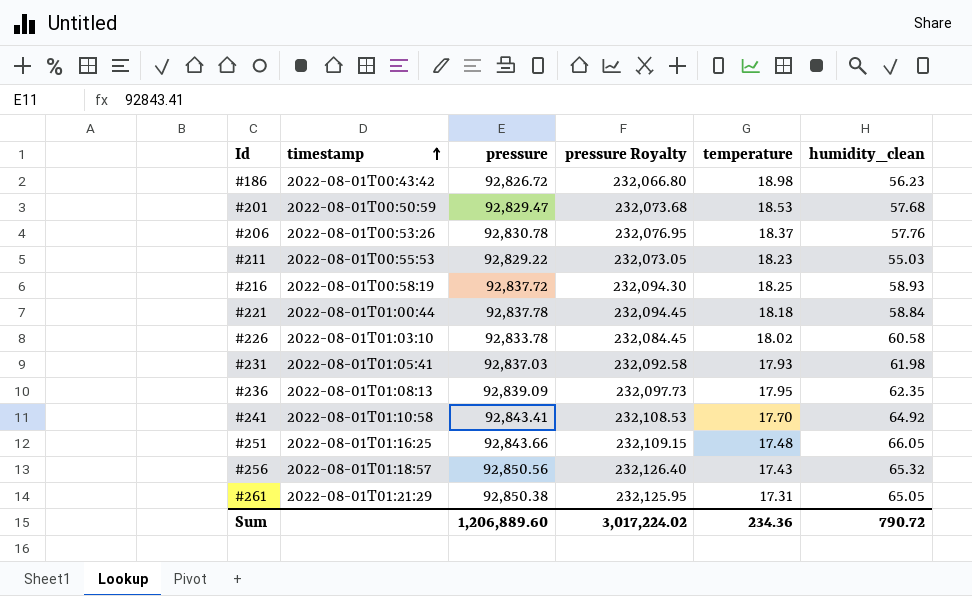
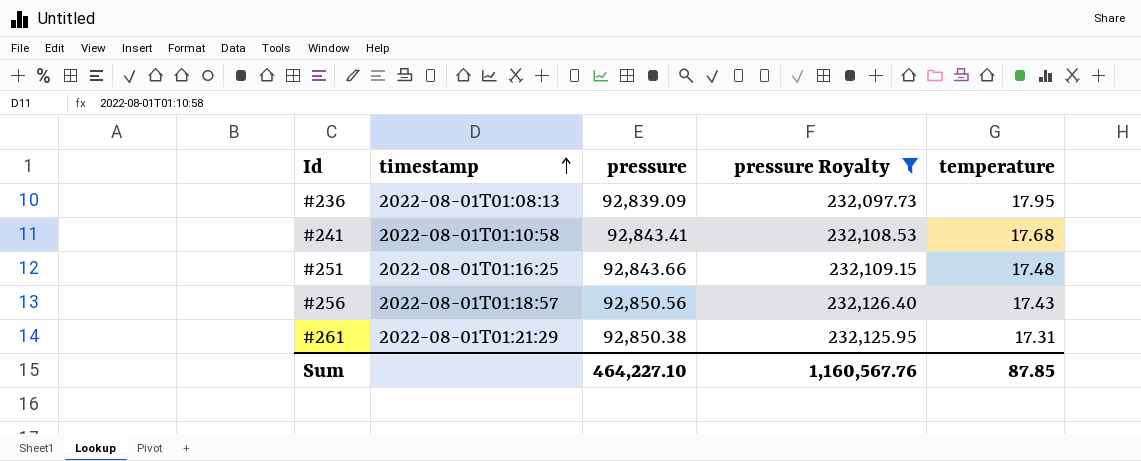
filter: none -> pressure Royalty >= 232,097.73
column humidity_clean | position: 6 -> none
#241 | temperature: 17.70 -> 17.68
Sum | pressure: 1,206,889.60 -> 464,227.10
Sum | pressure Royalty: 3,017,224.02 -> 1,160,567.76
Sum | temperature: 234.36 -> 87.85

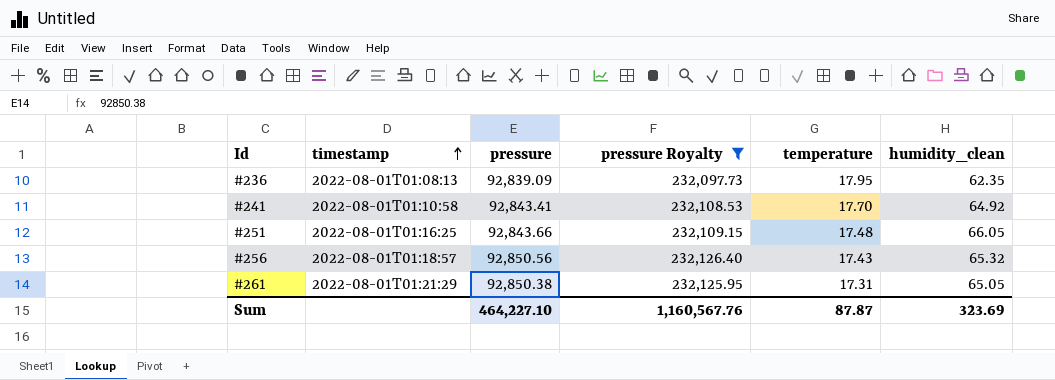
column humidity_clean | position: none -> 6
#241 | temperature: 17.68 -> 17.70
Sum | temperature: 87.85 -> 87.87

